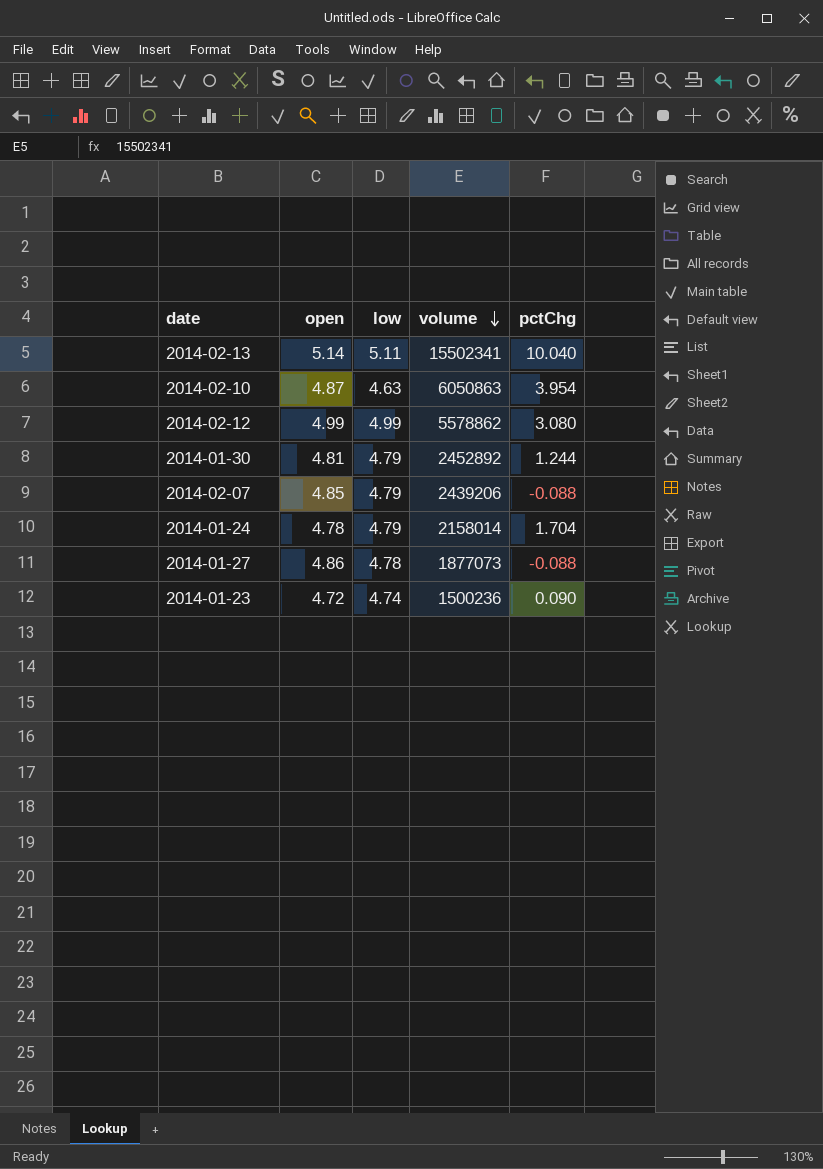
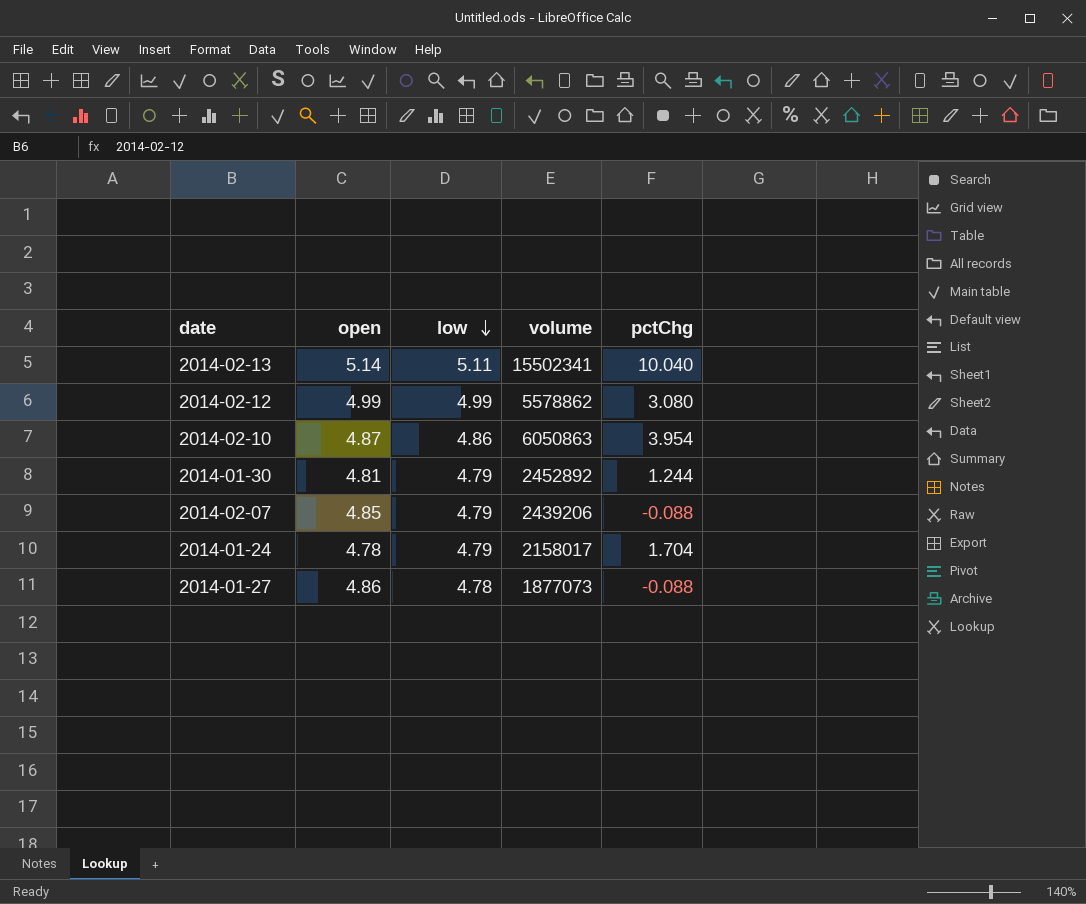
row order: volume descending -> low descending
row 2014-01-23: 4.72 | 4.74 | 1500236 | 0.090 -> none
2014-02-10 | low: 4.63 -> 4.86
2014-01-24 | volume: 2158014 -> 2158017

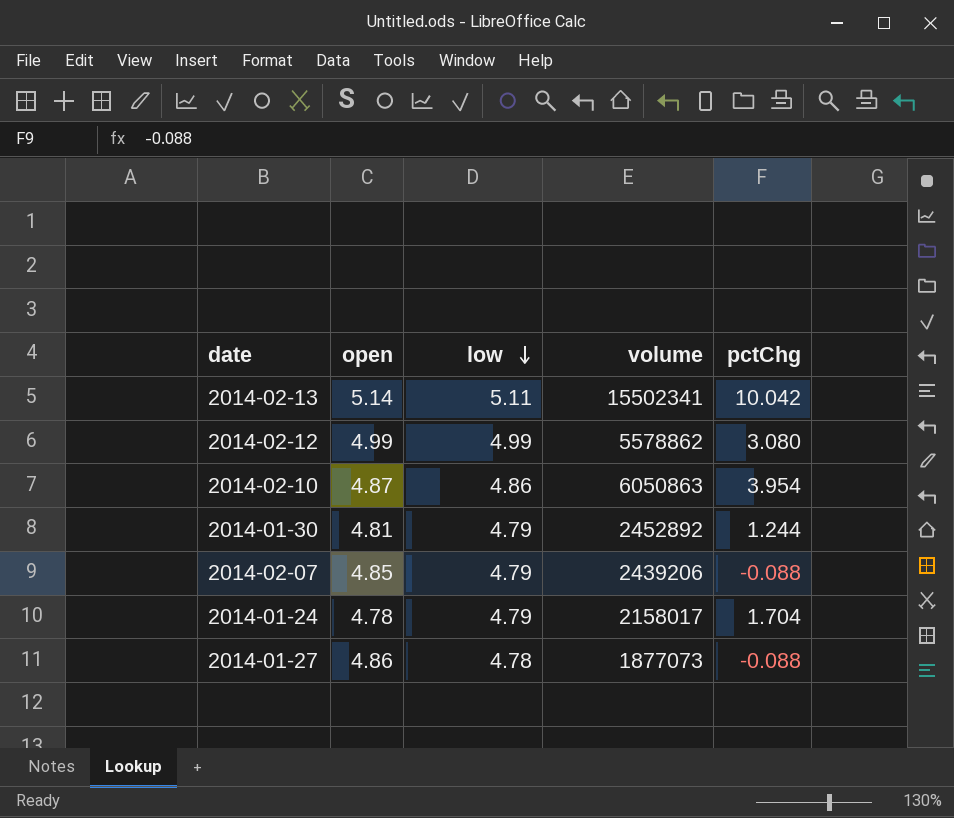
2014-02-13 | pctChg: 10.040 -> 10.042

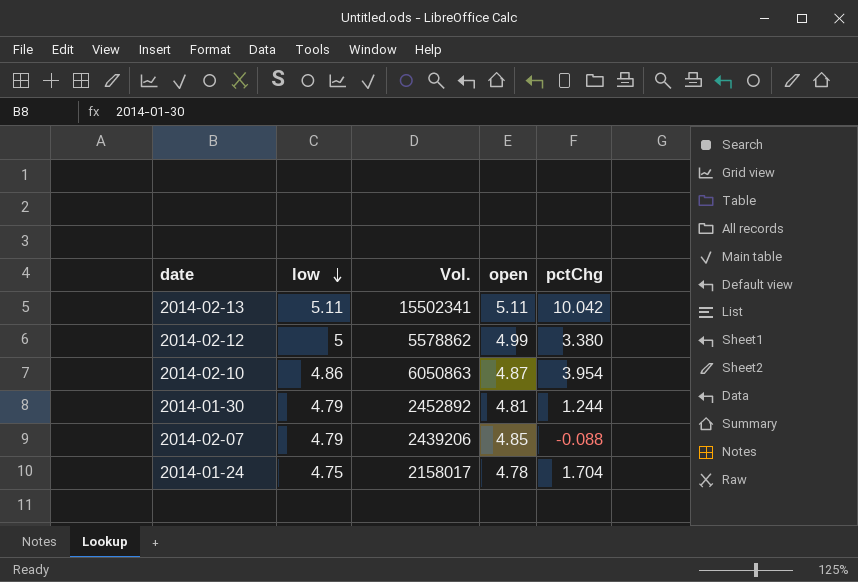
column name: volume -> Vol.
column open | position: 2 -> 4
row 2014-01-27: 4.86 | 4.78 | 1877073 | -0.088 -> none
2014-02-13 | open: 5.14 -> 5.11
2014-02-12 | low: 4.99 -> 5
2014-02-12 | pctChg: 3.080 -> 3.380
2014-01-24 | low: 4.79 -> 4.75

